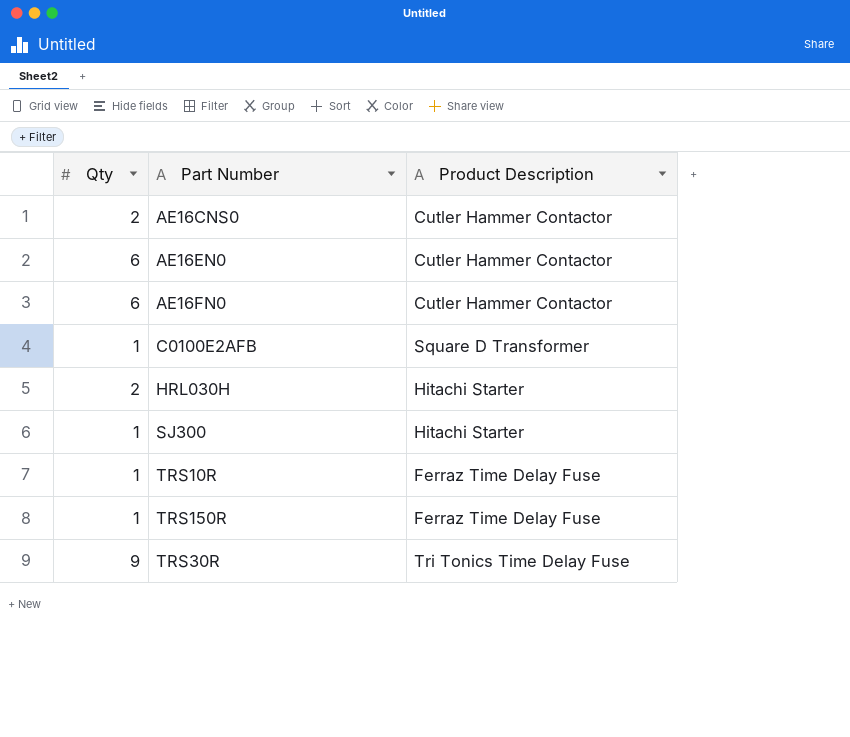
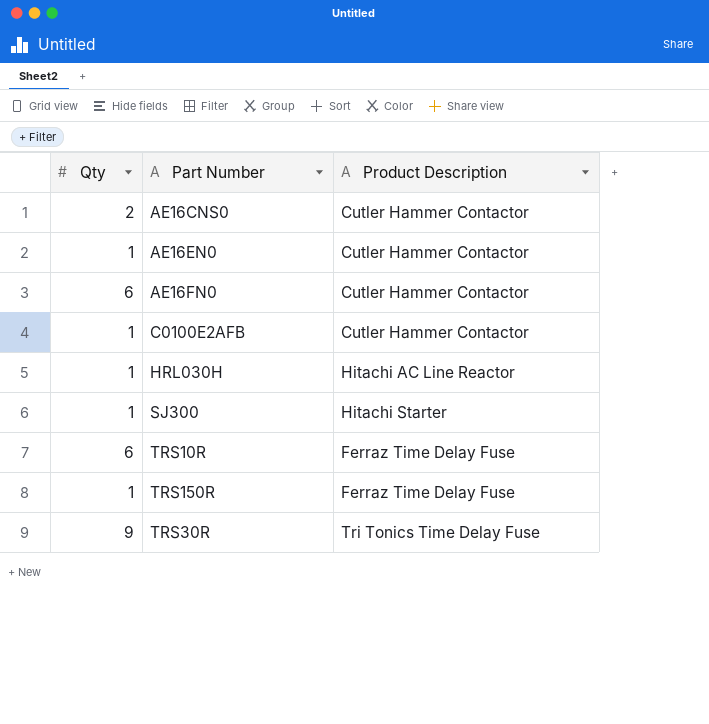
AE16EN0 | Qty: 6 -> 1
C0100E2AFB | Product Description: Square D Transformer -> Cutler Hammer Contactor
HRL030H | Qty: 2 -> 1
HRL030H | Product Description: Hitachi Starter -> Hitachi AC Line Reactor
TRS10R | Qty: 1 -> 6

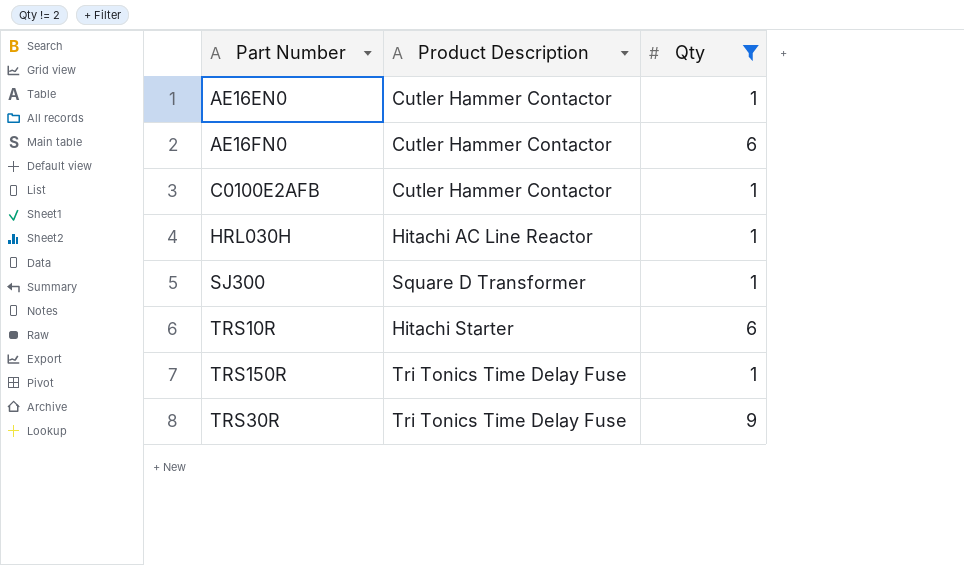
filter: none -> Qty != 2
column Qty | position: 1 -> 3
SJ300 | Product Description: Hitachi Starter -> Square D Transformer
TRS10R | Product Description: Ferraz Time Delay Fuse -> Hitachi Starter
TRS150R | Product Description: Ferraz Time Delay Fuse -> Tri Tonics Time Delay Fuse

